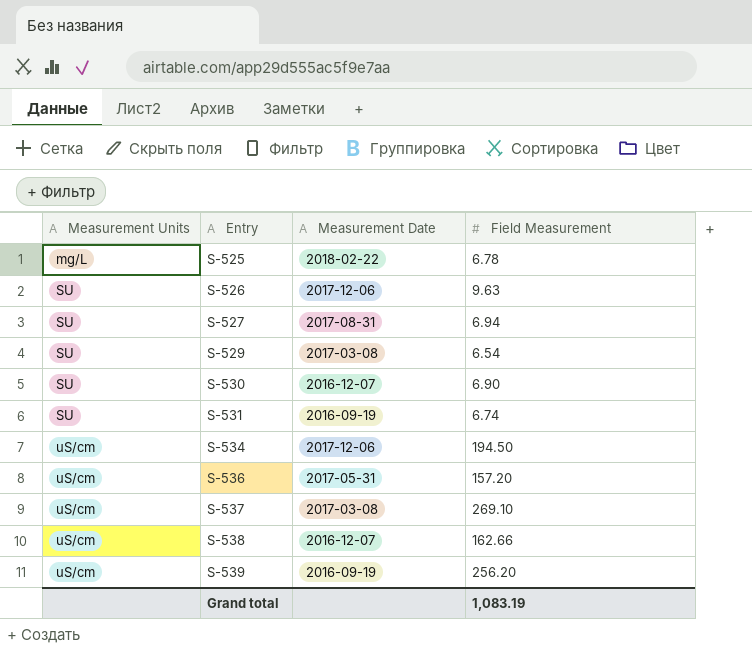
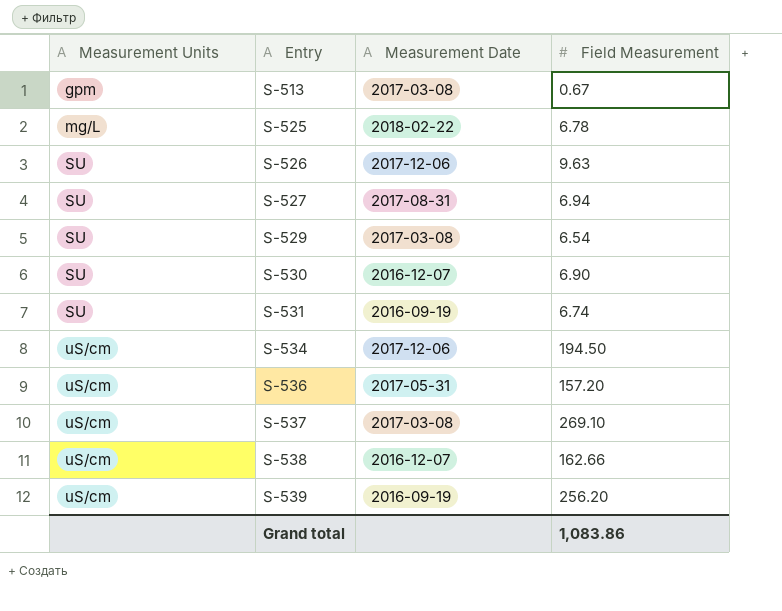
row S-513: none -> gpm | 2017-03-08 | 0.67
Grand total | Field Measurement: 1,083.19 -> 1,083.86

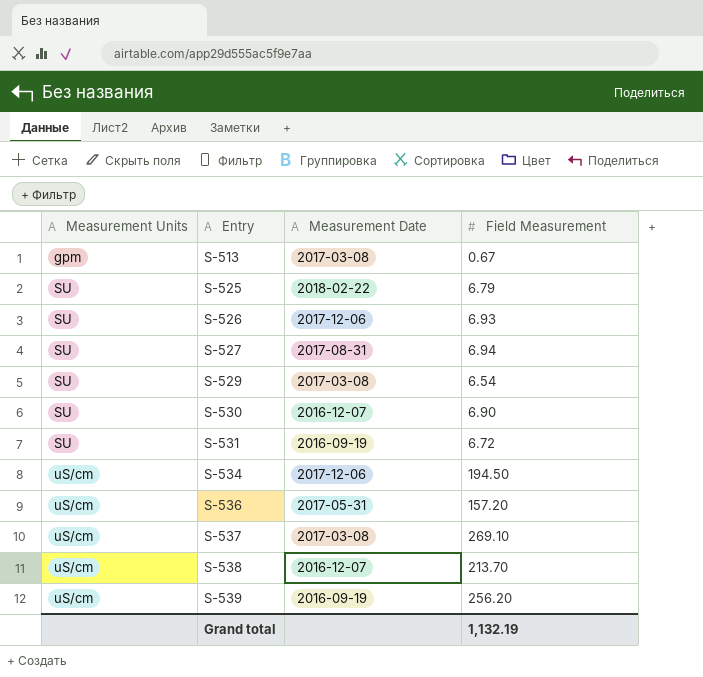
S-525 | Measurement Units: mg/L -> SU
S-525 | Field Measurement: 6.78 -> 6.79
S-526 | Field Measurement: 9.63 -> 6.93
S-531 | Field Measurement: 6.74 -> 6.72
S-538 | Field Measurement: 162.66 -> 213.70
Grand total | Field Measurement: 1,083.86 -> 1,132.19

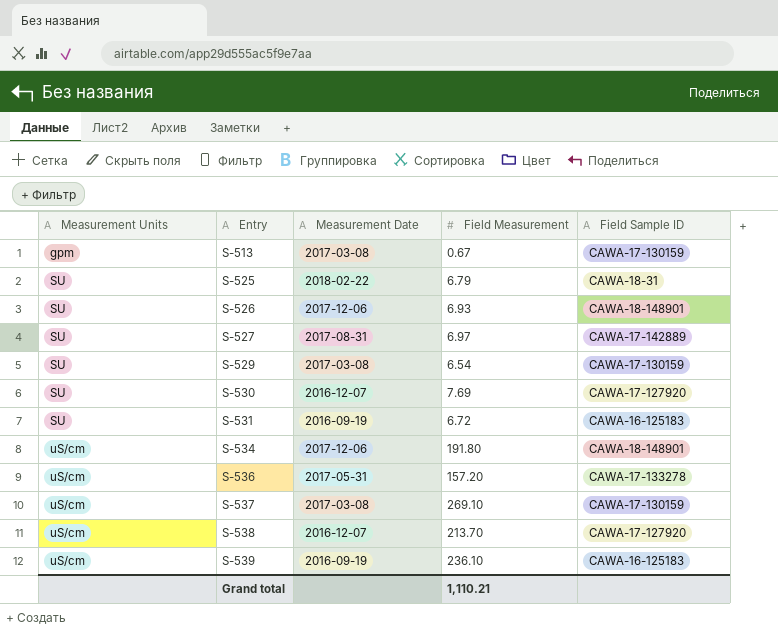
column Field Sample ID | position: none -> 5
S-527 | Field Measurement: 6.94 -> 6.97
S-530 | Field Measurement: 6.90 -> 7.69
S-534 | Field Measurement: 194.50 -> 191.80
S-539 | Field Measurement: 256.20 -> 236.10
Grand total | Field Measurement: 1,132.19 -> 1,110.21

